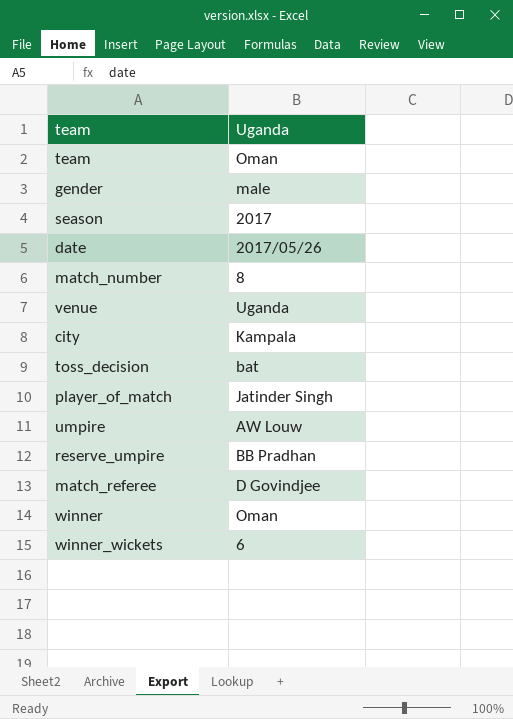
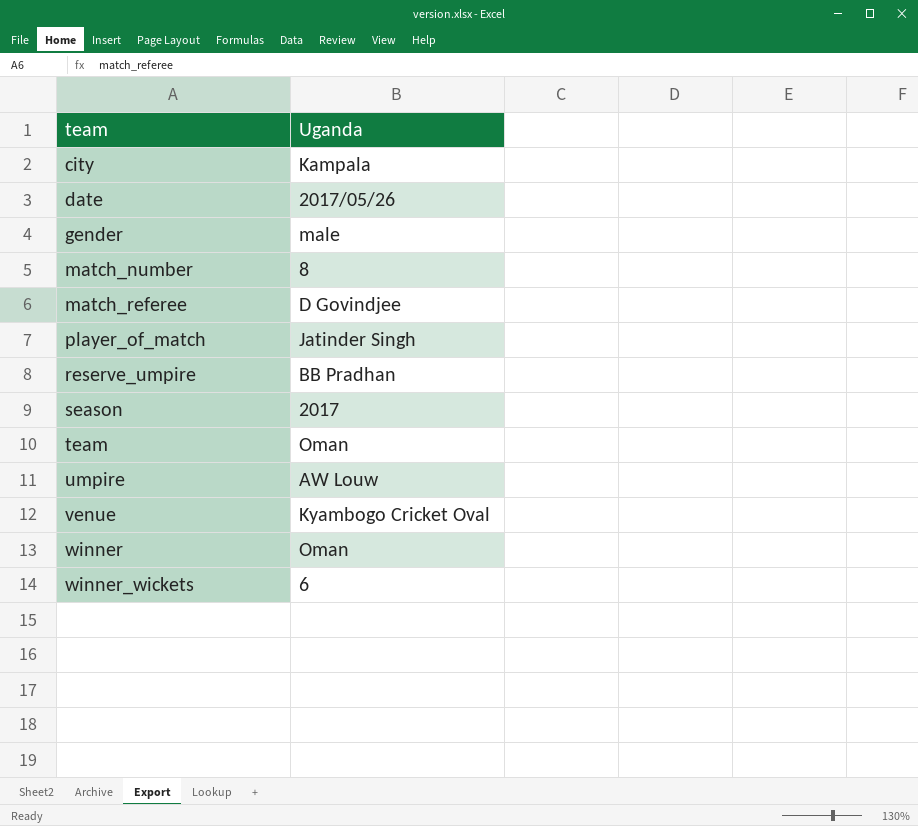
row order: none -> team ascending
row toss_decision: bat -> none
venue | Uganda: Uganda -> Kyambogo Cricket Oval

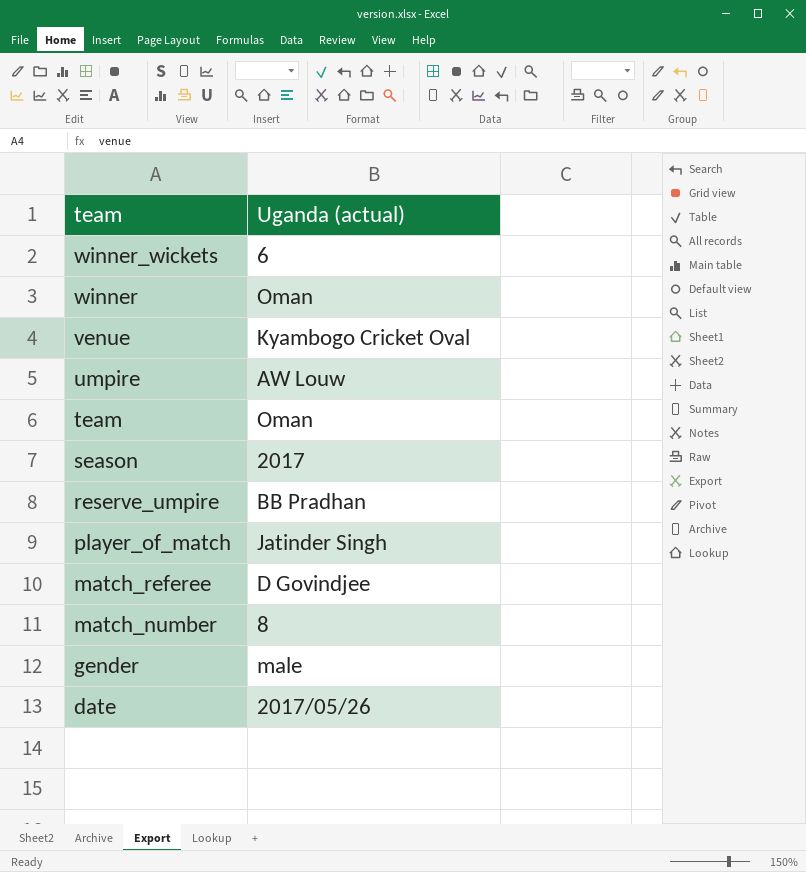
row order: team ascending -> team descending
column name: Uganda -> Uganda (actual)
row city: Kampala -> none

